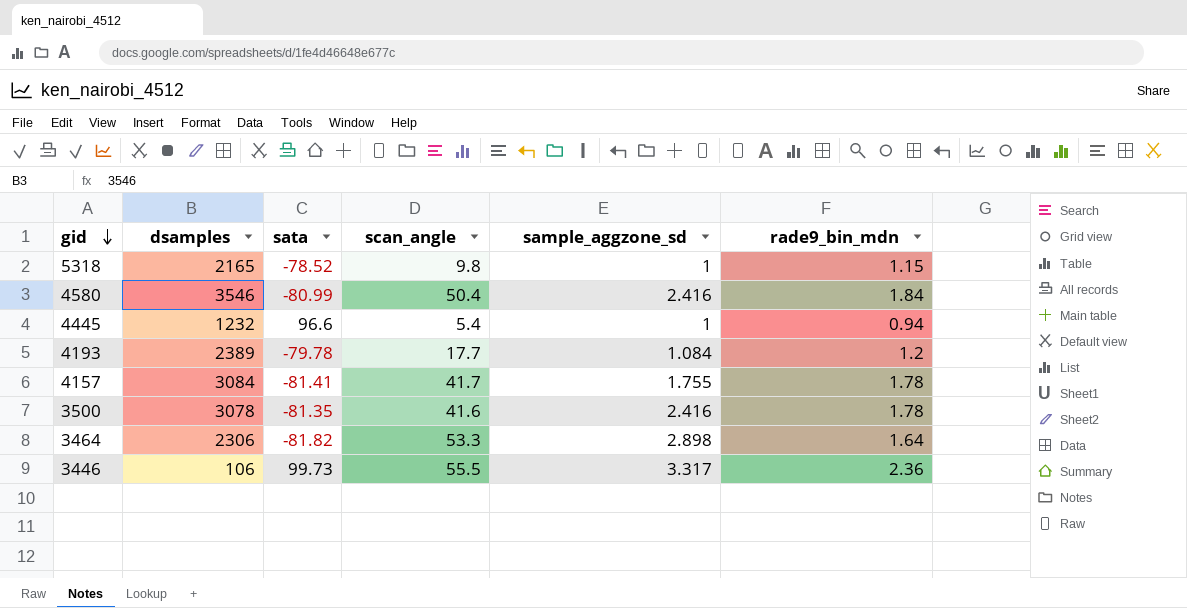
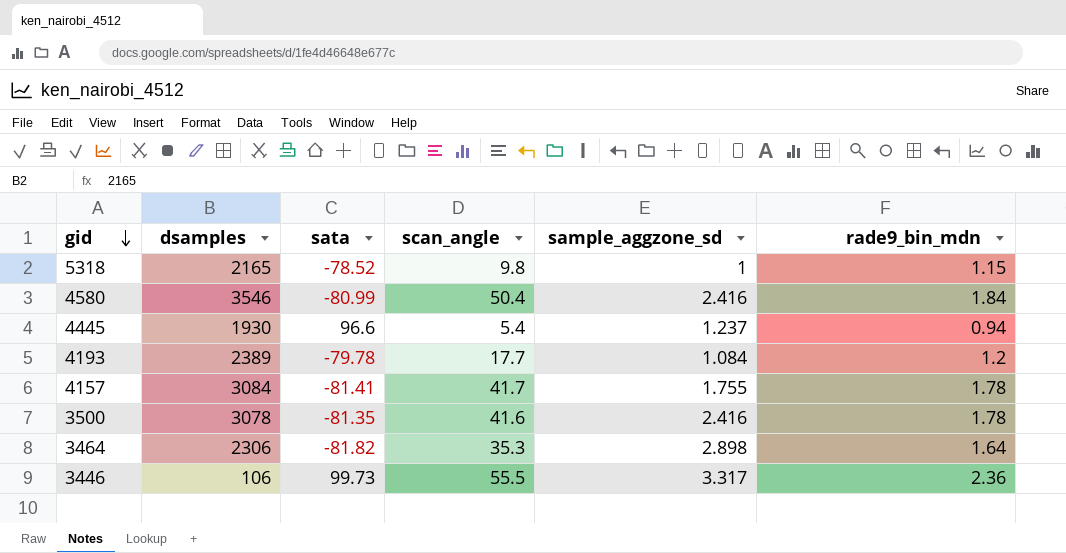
4445 | dsamples: 1232 -> 1930
4445 | sample_aggzone_sd: 1 -> 1.237
3464 | scan_angle: 53.3 -> 35.3

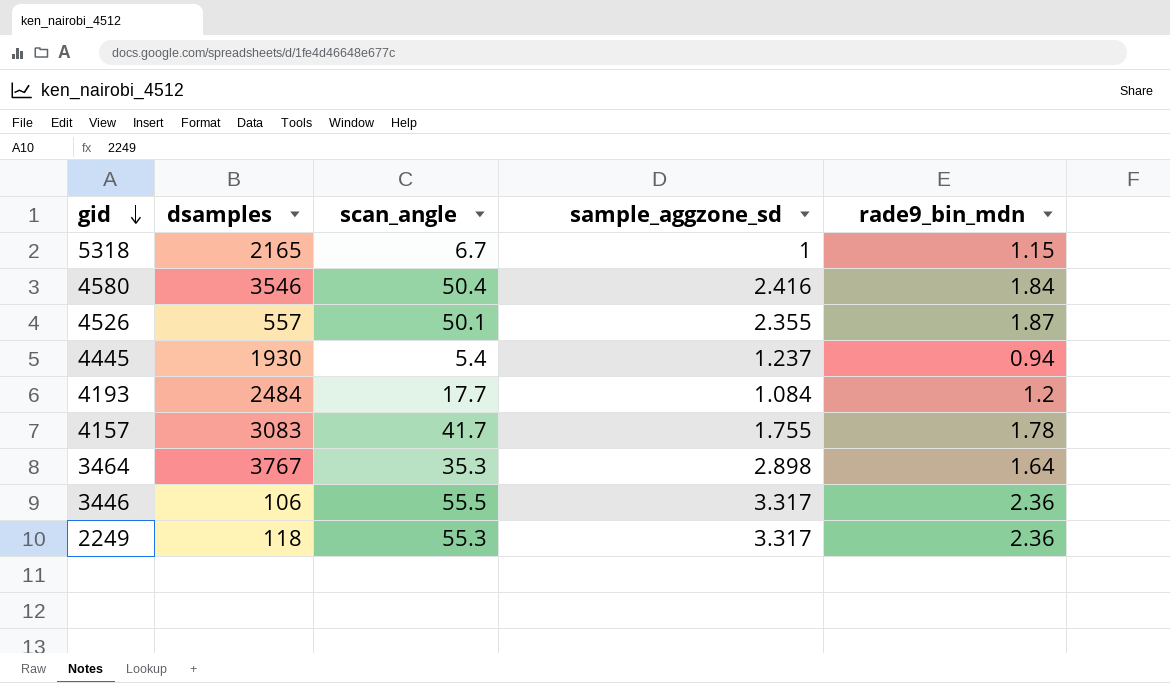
column sata | position: 3 -> none
row 3500: 3078 | -81.35 | 41.6 | 2.416 | 1.78 -> none
5318 | scan_angle: 9.8 -> 6.7
row 4526: none -> 557 | 50.1 | 2.355 | 1.87
4193 | dsamples: 2389 -> 2484
4157 | dsamples: 3084 -> 3083
3464 | dsamples: 2306 -> 3767
row 2249: none -> 118 | 55.3 | 3.317 | 2.36

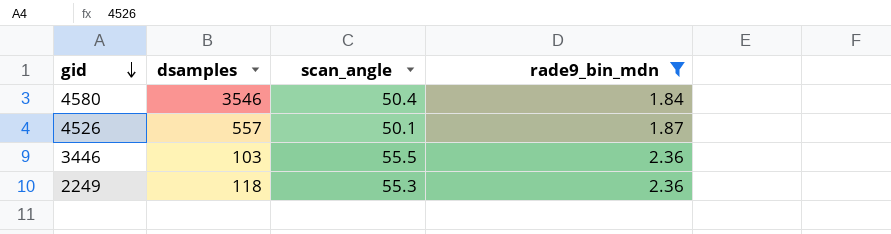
filter: none -> rade9_bin_mdn >= 1.84
column sample_aggzone_sd | position: 4 -> none
3446 | dsamples: 106 -> 103

